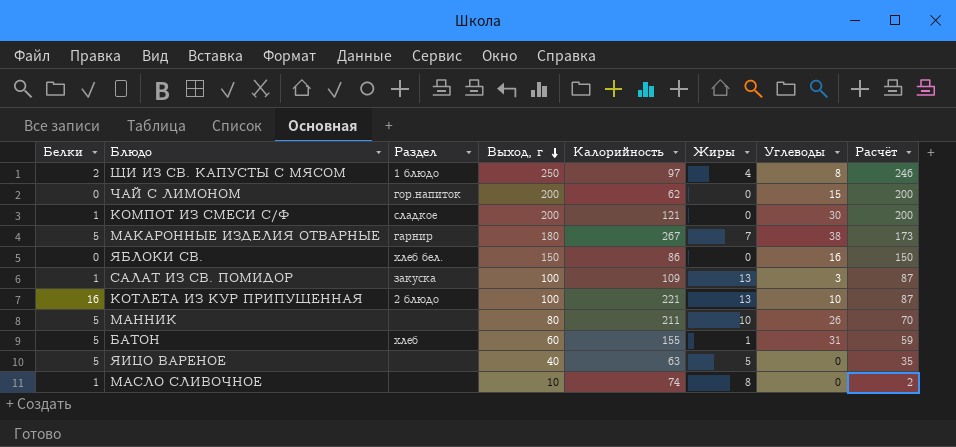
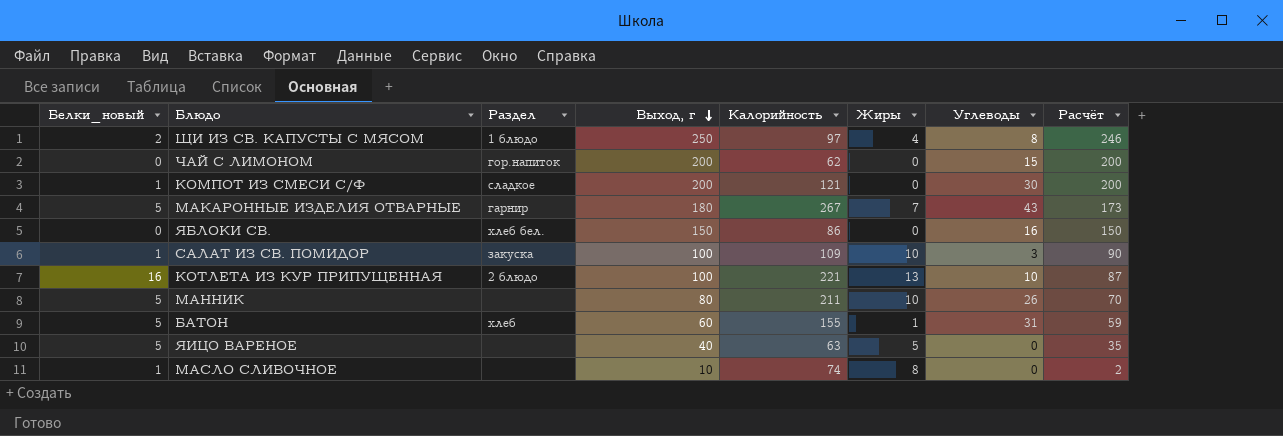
column name: Белки -> Белки_новый
МАКАРОННЫЕ ИЗДЕЛИЯ ОТВАРНЫЕ | Углеводы: 38 -> 43
САЛАТ ИЗ СВ. ПОМИДОР | Жиры: 13 -> 10
САЛАТ ИЗ СВ. ПОМИДОР | Расчёт: 87 -> 90

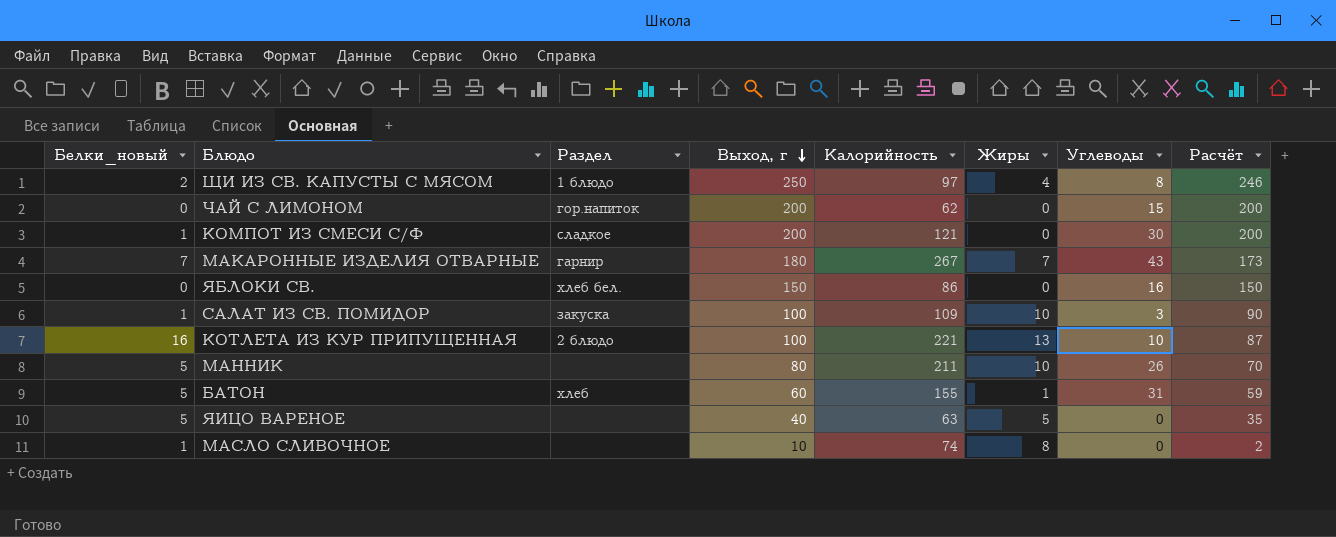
МАКАРОННЫЕ ИЗДЕЛИЯ ОТВАРНЫЕ | Белки_новый: 5 -> 7

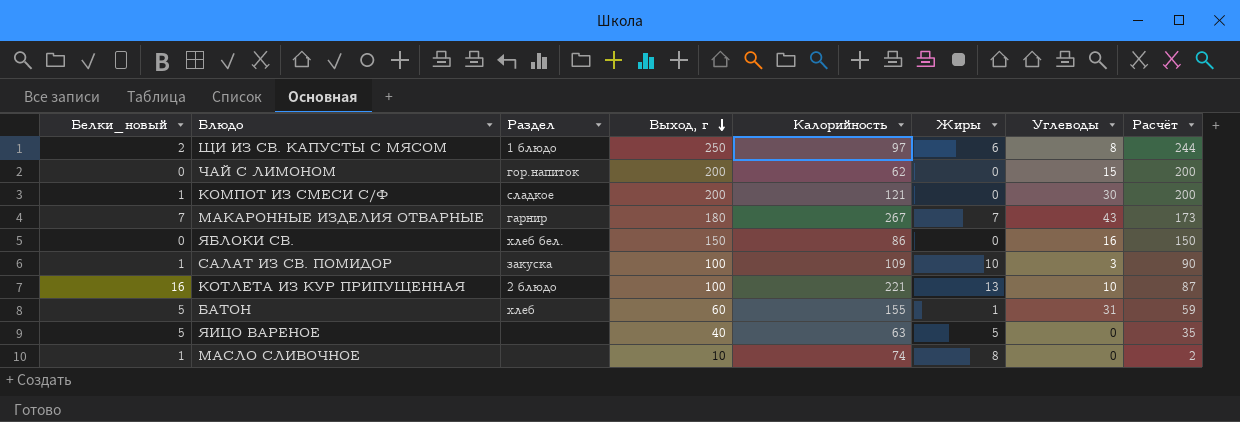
row МАННИК: 5 | none | 80 | 211 | 10 | 26 | 70 -> none
ЩИ ИЗ СВ. КАПУСТЫ С МЯСОМ | Жиры: 4 -> 6
ЩИ ИЗ СВ. КАПУСТЫ С МЯСОМ | Расчёт: 246 -> 244

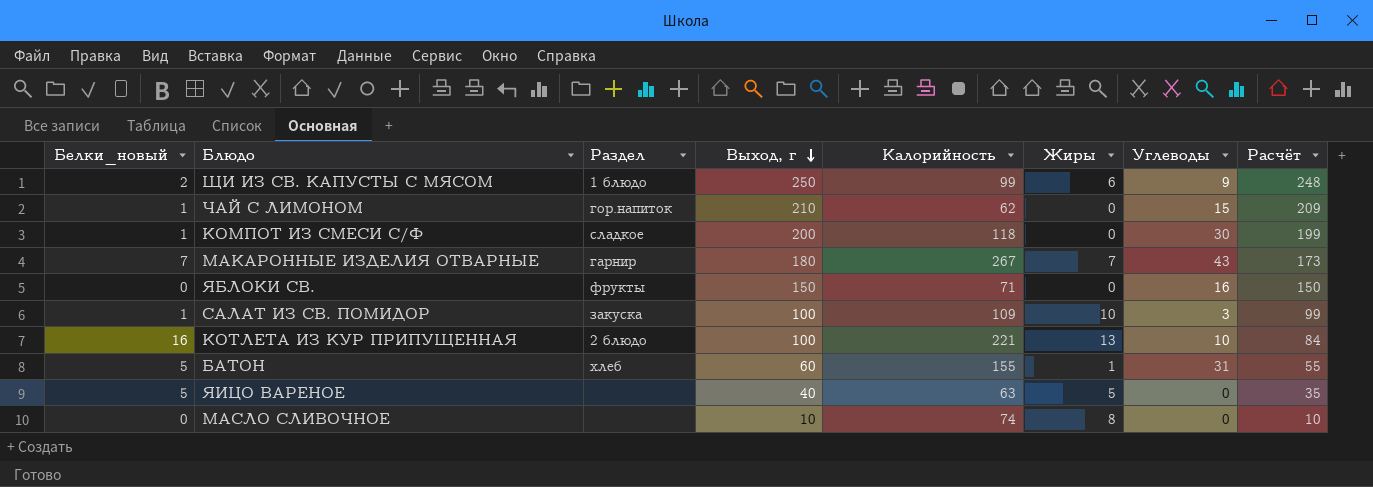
column Расчёт | formula: [Выход, г] - [Жиры] -> [Выход, г] - [Белки_новый]
ЩИ ИЗ СВ. КАПУСТЫ С МЯСОМ | Калорийность: 97 -> 99
ЩИ ИЗ СВ. КАПУСТЫ С МЯСОМ | Углеводы: 8 -> 9
ЧАЙ С ЛИМОНОМ | Белки_новый: 0 -> 1
ЧАЙ С ЛИМОНОМ | Выход, г: 200 -> 210
КОМПОТ ИЗ СМЕСИ С/Ф | Калорийность: 121 -> 118
ЯБЛОКИ СВ. | Раздел: хлеб бел. -> фрукты
ЯБЛОКИ СВ. | Калорийность: 86 -> 71
МАСЛО СЛИВОЧНОЕ | Белки_новый: 1 -> 0

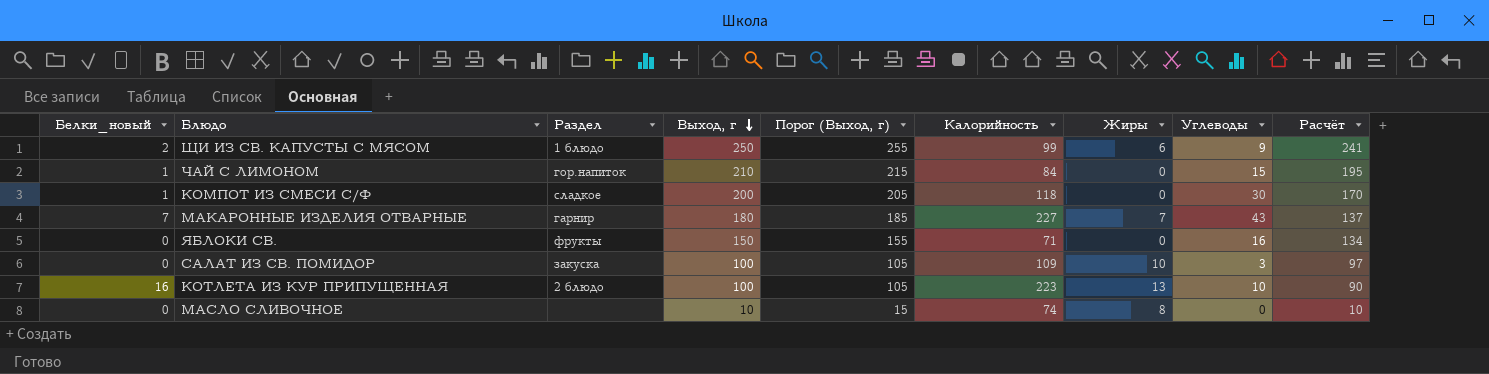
column Порог (Выход, г) | formula: none -> [Выход, г] + 5
column Расчёт | formula: [Выход, г] - [Белки_новый] -> [Выход, г] - [Углеводы]
row БАТОН: 5 | хлеб | 60 | 155 | 1 | 31 | 55 -> none
row ЯИЦО ВАРЕНОЕ: 5 | none | 40 | 63 | 5 | 0 | 35 -> none
ЧАЙ С ЛИМОНОМ | Калорийность: 62 -> 84
МАКАРОННЫЕ ИЗДЕЛИЯ ОТВАРНЫЕ | Калорийность: 267 -> 227
САЛАТ ИЗ СВ. ПОМИДОР | Белки_новый: 1 -> 0
КОТЛЕТА ИЗ КУР ПРИПУЩЕННАЯ | Калорийность: 221 -> 223

